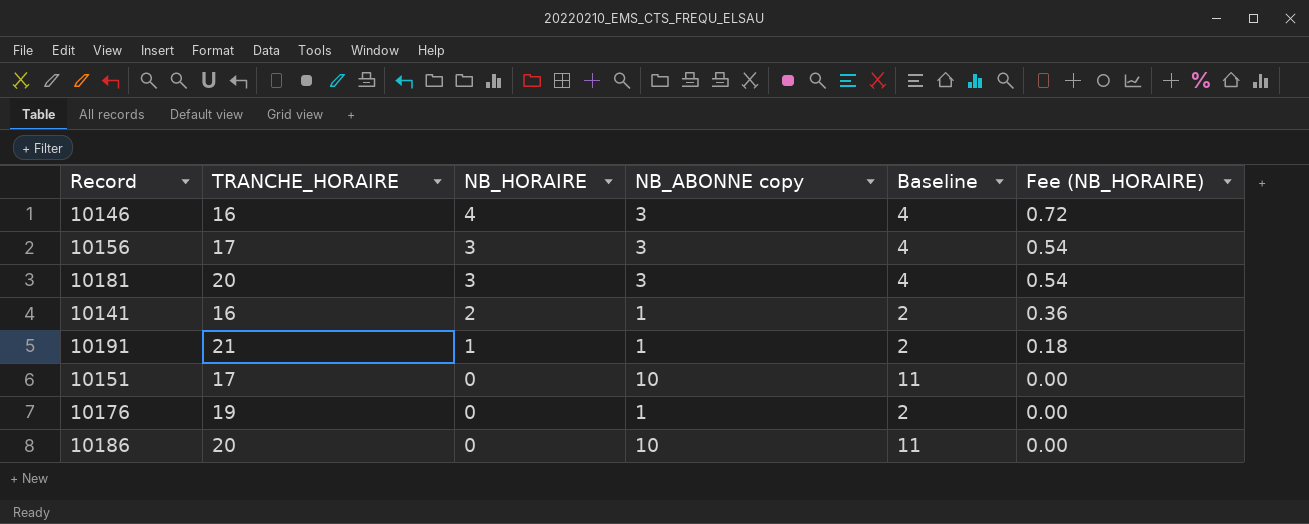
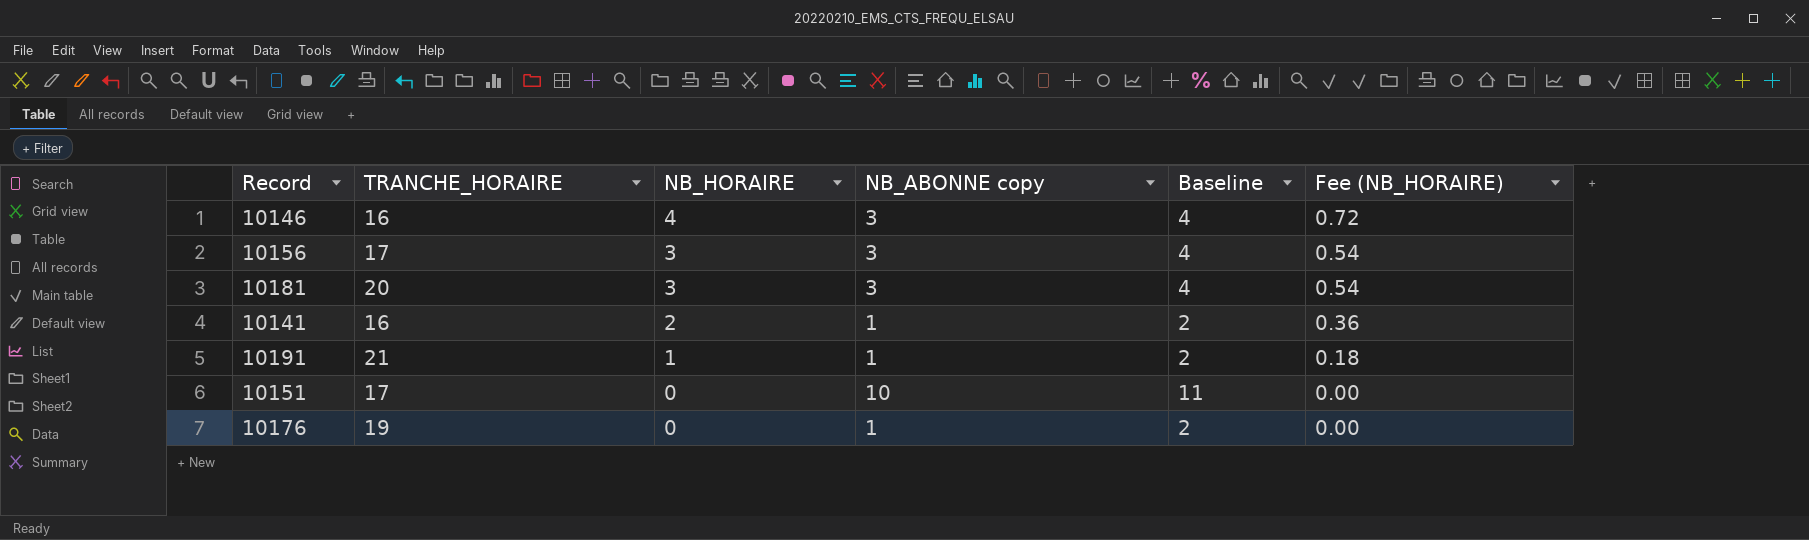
row 10186: 20 | 0 | 10 | 11 | 0.00 -> none

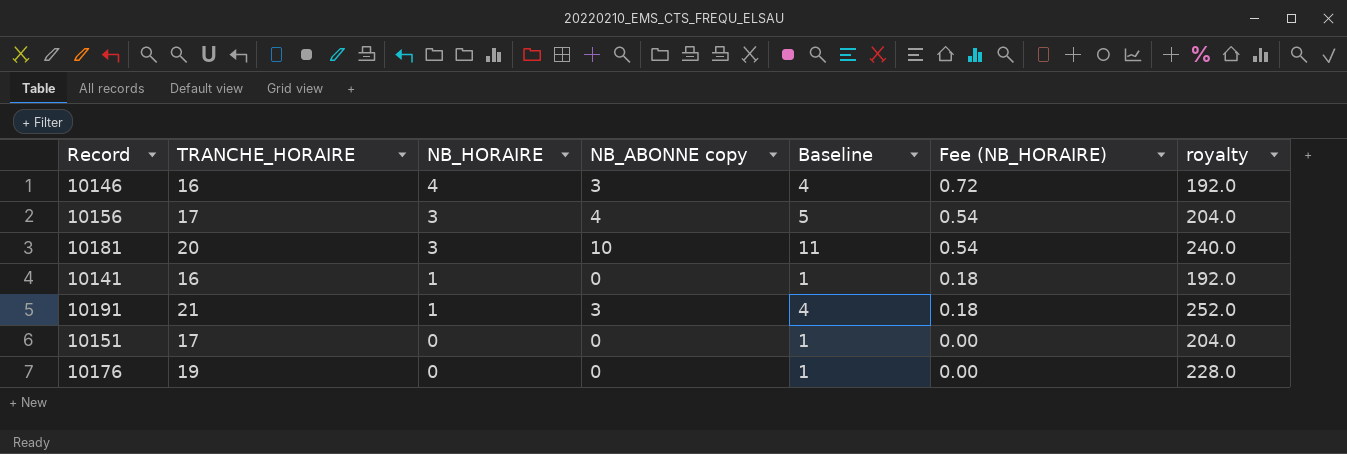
column royalty | formula: none -> [TRANCHE_HORAIRE] * 12
10156 | NB_ABONNE copy: 3 -> 4
10156 | Baseline: 4 -> 5
10181 | NB_ABONNE copy: 3 -> 10
10181 | Baseline: 4 -> 11
10141 | NB_HORAIRE: 2 -> 1
10141 | NB_ABONNE copy: 1 -> 0
10141 | Baseline: 2 -> 1
10141 | Fee (NB_HORAIRE): 0.36 -> 0.18
10191 | NB_ABONNE copy: 1 -> 3
10191 | Baseline: 2 -> 4
10151 | NB_ABONNE copy: 10 -> 0
10151 | Baseline: 11 -> 1
10176 | NB_ABONNE copy: 1 -> 0
10176 | Baseline: 2 -> 1

